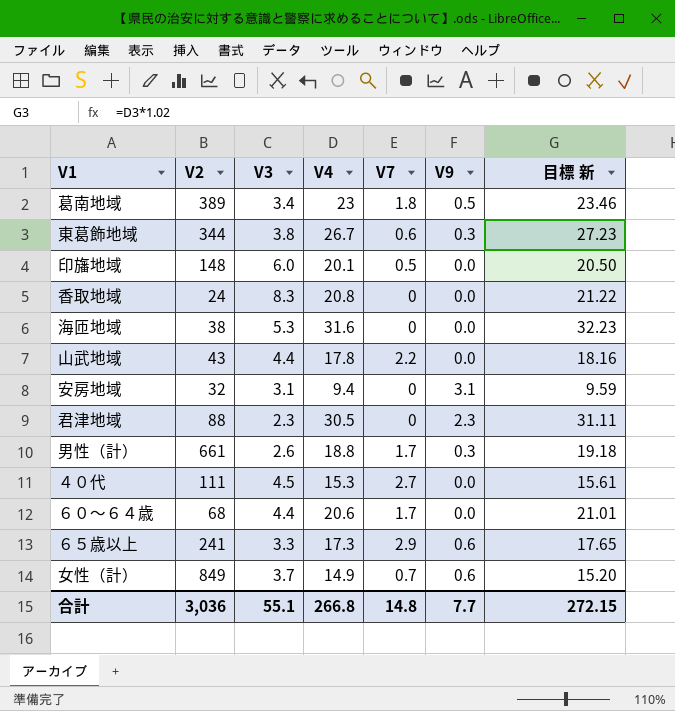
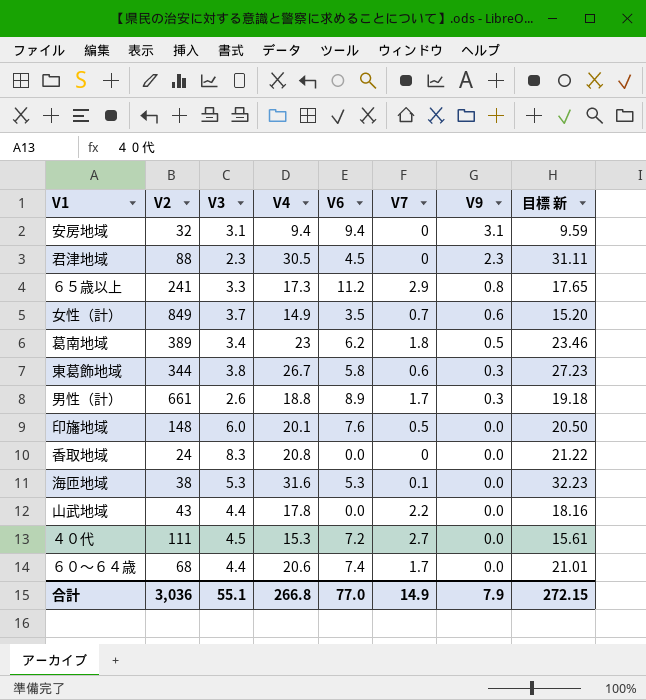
row order: none -> V9 descending
column V6 | position: none -> 5
６５歳以上 | V9: 0.6 -> 0.8
海匝地域 | V7: 0 -> 0.1
合計 | V7: 14.8 -> 14.9
合計 | V9: 7.7 -> 7.9

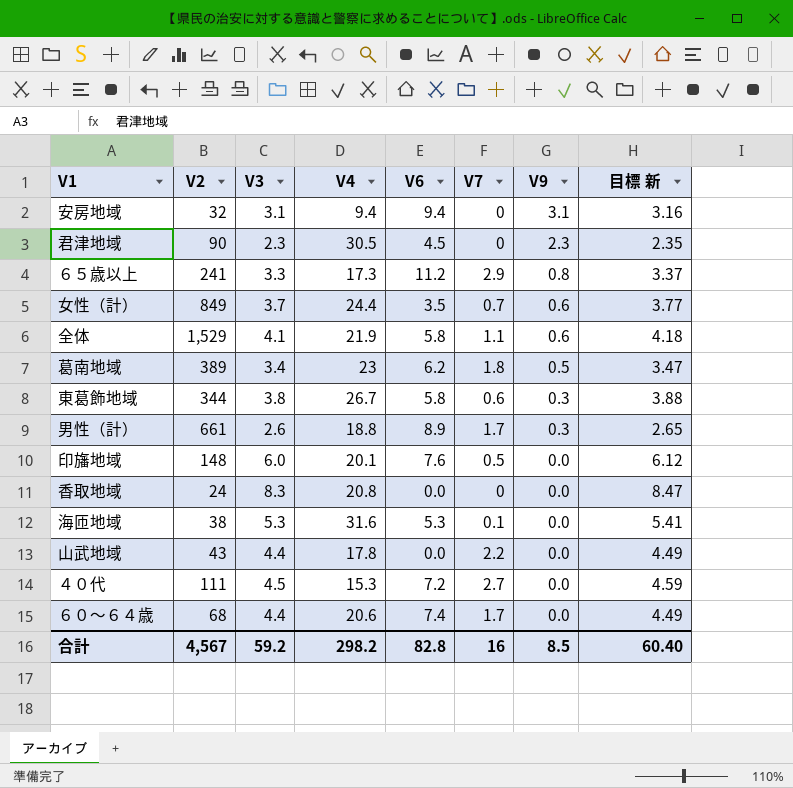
column 目標 新 | formula: [V4] * 1.02 -> [V3] * 1.02
君津地域 | V2: 88 -> 90
女性（計） | V4: 14.9 -> 24.4
row 全体: none -> 1,529 | 4.1 | 21.9 | 5.8 | 1.1 | 0.6 | 4.18
合計 | V2: 3,036 -> 4,567
合計 | V3: 55.1 -> 59.2
合計 | V4: 266.8 -> 298.2
合計 | V6: 77.0 -> 82.8
合計 | V7: 14.9 -> 16
合計 | V9: 7.9 -> 8.5
合計 | 目標 新: 272.15 -> 60.40

